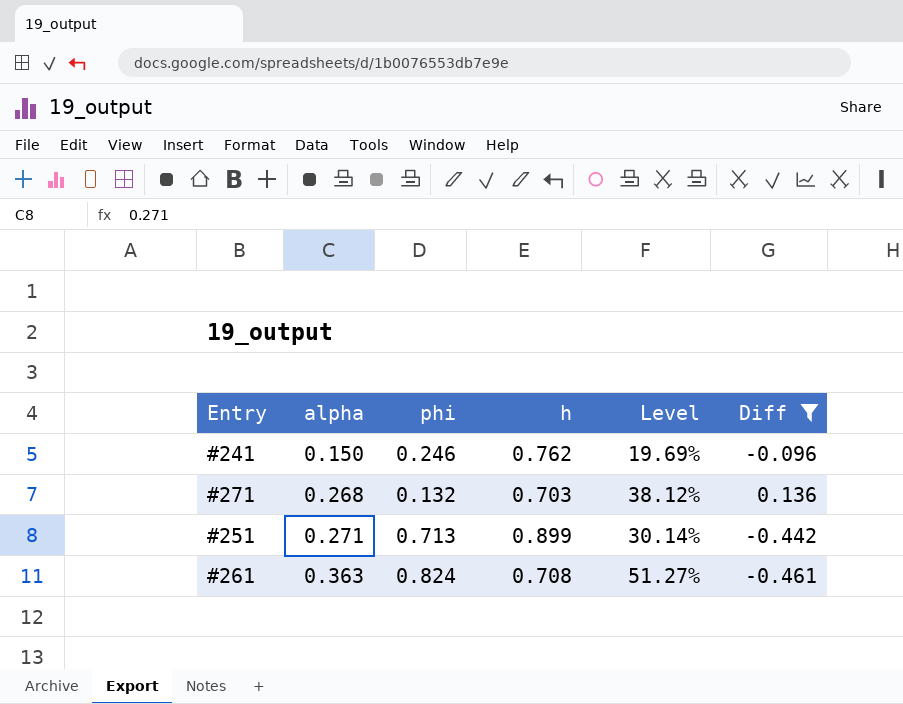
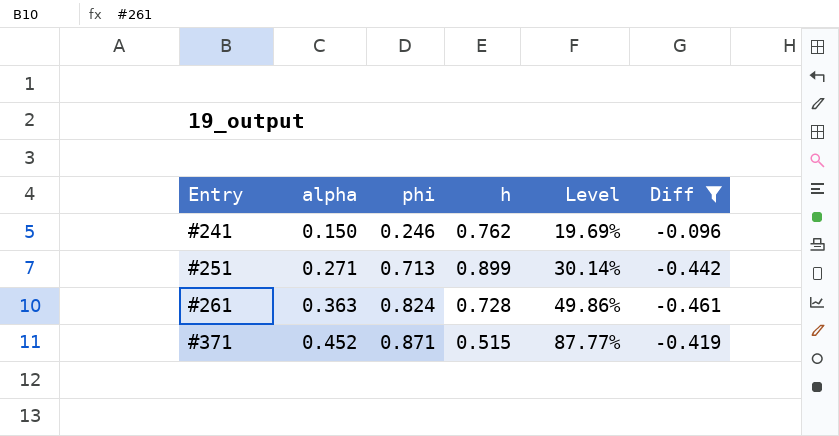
row #271: 0.268 | 0.132 | 0.703 | 38.12% | 0.136 -> none
#261 | h: 0.708 -> 0.728
#261 | Level: 51.27% -> 49.86%
row #371: none -> 0.452 | 0.871 | 0.515 | 87.77% | -0.419

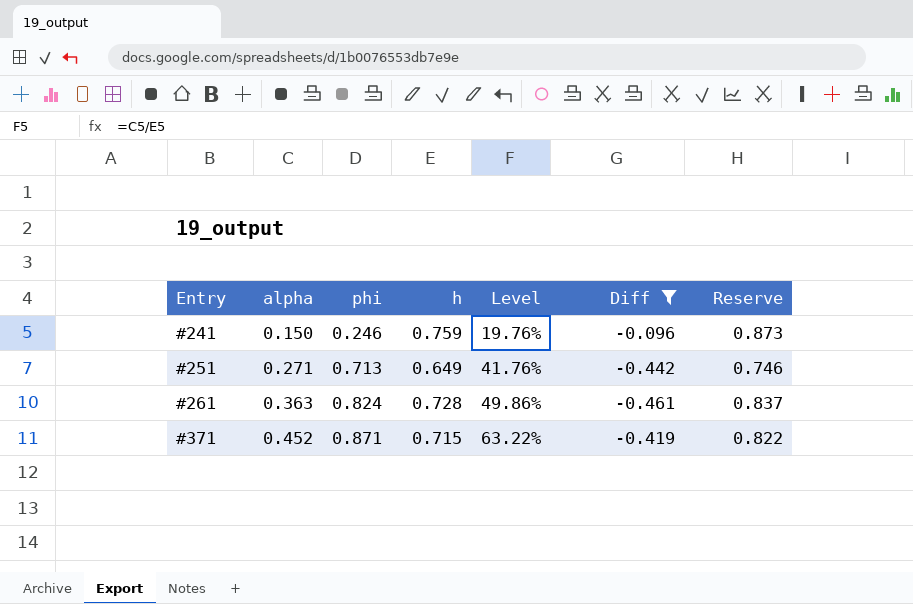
column Reserve | formula: none -> [h] * 1.15
#241 | h: 0.762 -> 0.759
#241 | Level: 19.69% -> 19.76%
#251 | h: 0.899 -> 0.649
#251 | Level: 30.14% -> 41.76%
#371 | h: 0.515 -> 0.715
#371 | Level: 87.77% -> 63.22%

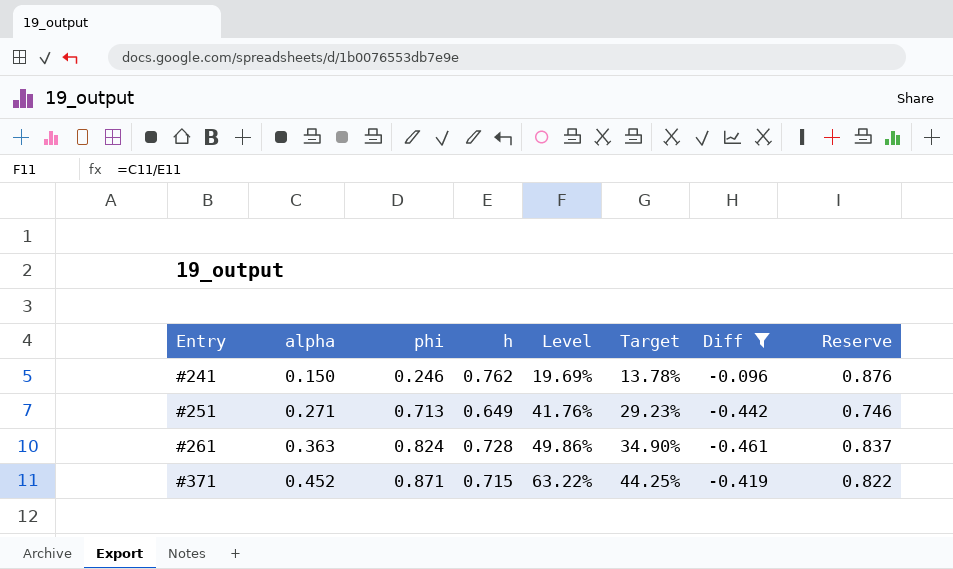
column Target | formula: none -> [Level] * 0.7
#241 | h: 0.759 -> 0.762
#241 | Level: 19.76% -> 19.69%
#241 | Reserve: 0.873 -> 0.876

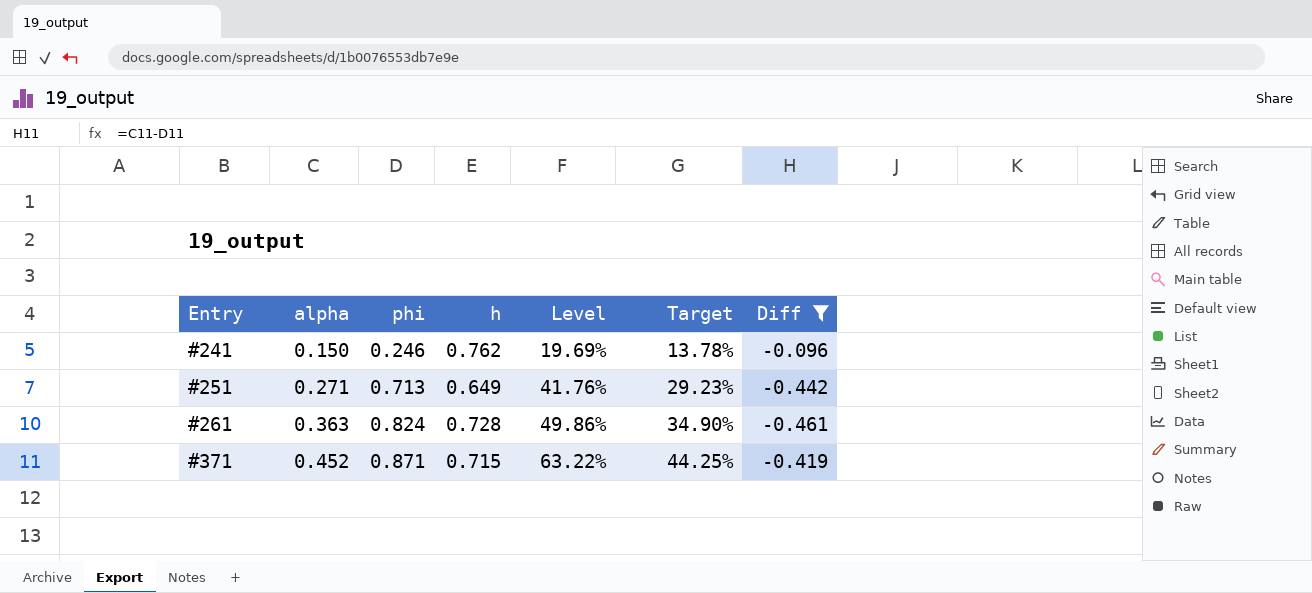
column Reserve | formula: [h] * 1.15 -> none

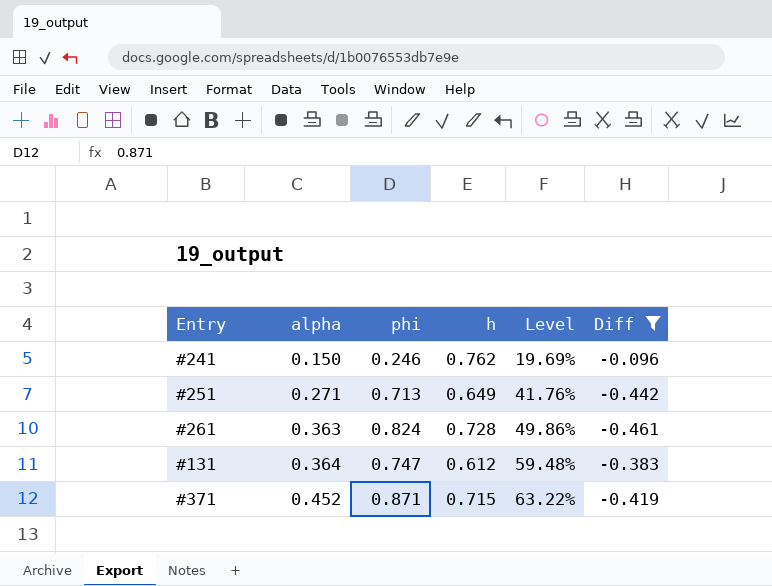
column Target | formula: [Level] * 0.7 -> none
row #131: none -> 0.364 | 0.747 | 0.612 | 59.48% | -0.383

